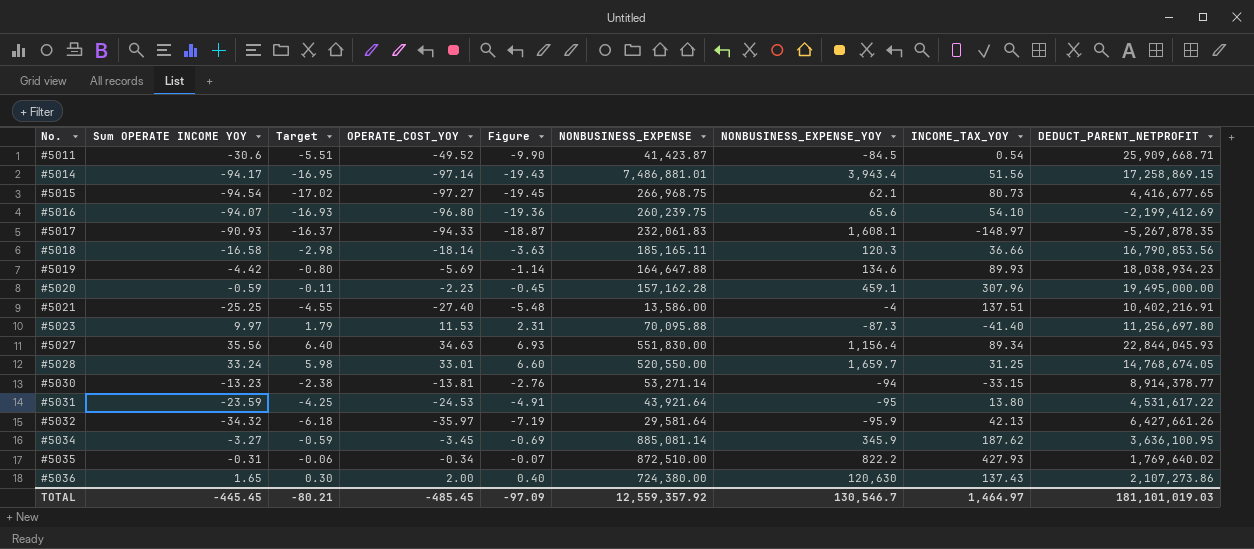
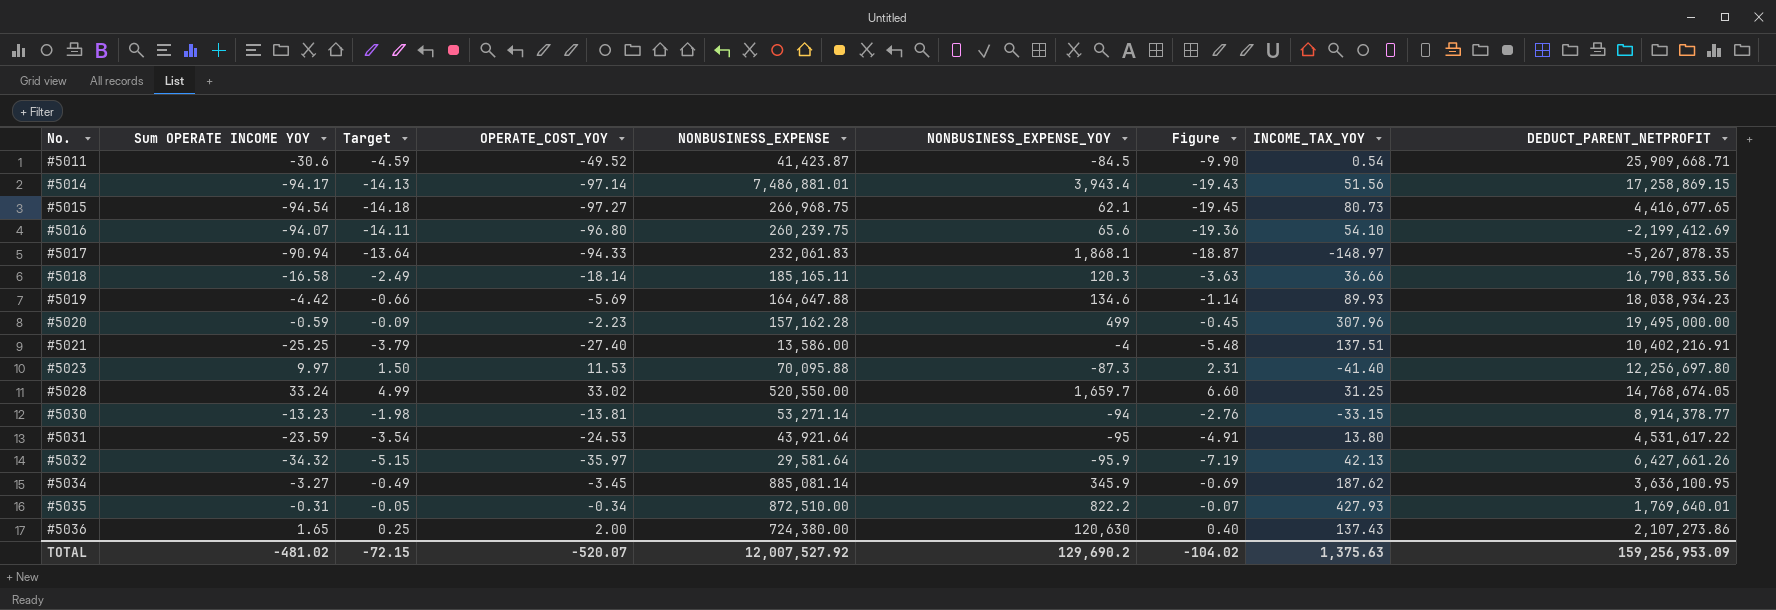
column Target | formula: [Sum OPERATE INCOME YOY] * 0.18 -> [Sum OPERATE INCOME YOY] * 0.15
column Figure | position: 5 -> 7
row #5027: 35.56 | 6.40 | 34.63 | 6.93 | 551,830.00 | 1,156.4 | 89.34 | 22,844,045.93 -> none
#5017 | Sum OPERATE INCOME YOY: -90.93 -> -90.94
#5017 | NONBUSINESS_EXPENSE_YOY: 1,608.1 -> 1,868.1
#5018 | DEDUCT_PARENT_NETPROFIT: 16,790,853.56 -> 16,790,833.56
#5020 | NONBUSINESS_EXPENSE_YOY: 459.1 -> 499
#5023 | DEDUCT_PARENT_NETPROFIT: 11,256,697.80 -> 12,256,697.80
#5028 | OPERATE_COST_YOY: 33.01 -> 33.02
#5035 | DEDUCT_PARENT_NETPROFIT: 1,769,640.02 -> 1,769,640.01
TOTAL | Sum OPERATE INCOME YOY: -445.45 -> -481.02
TOTAL | Target: -80.21 -> -72.15
TOTAL | OPERATE_COST_YOY: -485.45 -> -520.07
TOTAL | NONBUSINESS_EXPENSE: 12,559,357.92 -> 12,007,527.92
TOTAL | NONBUSINESS_EXPENSE_YOY: 130,546.7 -> 129,690.2
TOTAL | Figure: -97.09 -> -104.02
TOTAL | INCOME_TAX_YOY: 1,464.97 -> 1,375.63
TOTAL | DEDUCT_PARENT_NETPROFIT: 181,101,019.03 -> 159,256,953.09

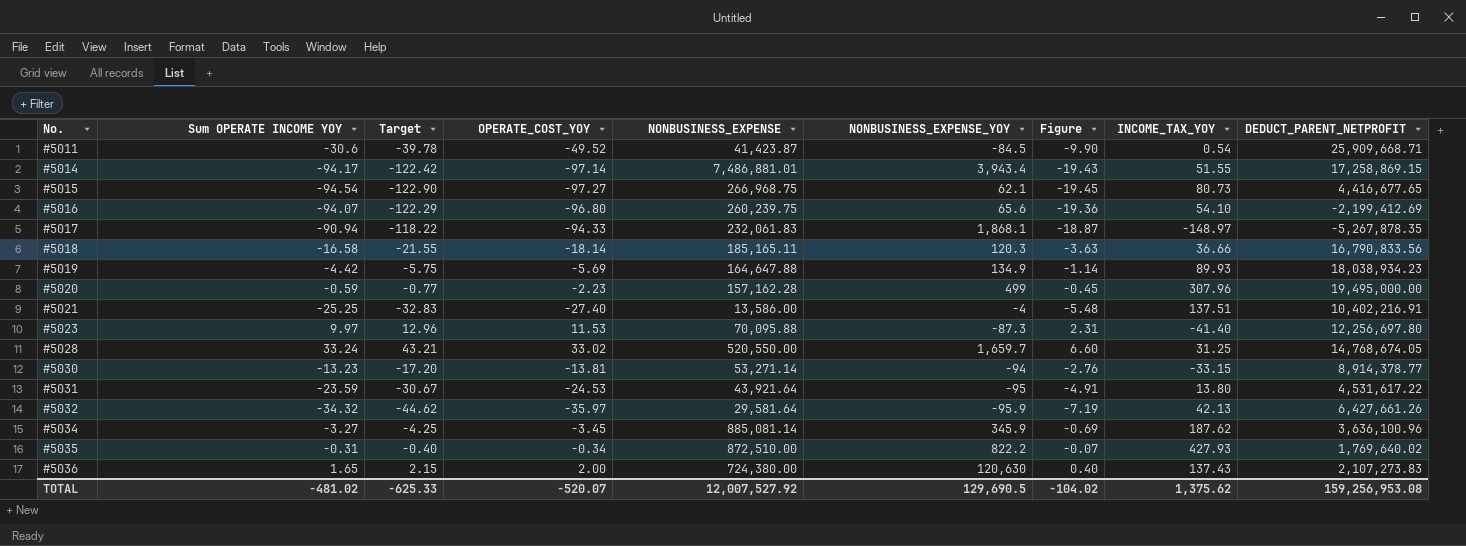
column Target | formula: [Sum OPERATE INCOME YOY] * 0.15 -> [Sum OPERATE INCOME YOY] * 1.3
#5014 | INCOME_TAX_YOY: 51.56 -> 51.55
#5019 | NONBUSINESS_EXPENSE_YOY: 134.6 -> 134.9
#5034 | DEDUCT_PARENT_NETPROFIT: 3,636,100.95 -> 3,636,100.96
#5035 | DEDUCT_PARENT_NETPROFIT: 1,769,640.01 -> 1,769,640.02
#5036 | DEDUCT_PARENT_NETPROFIT: 2,107,273.86 -> 2,107,273.83
TOTAL | Target: -72.15 -> -625.33
TOTAL | NONBUSINESS_EXPENSE_YOY: 129,690.2 -> 129,690.5
TOTAL | INCOME_TAX_YOY: 1,375.63 -> 1,375.62
TOTAL | DEDUCT_PARENT_NETPROFIT: 159,256,953.09 -> 159,256,953.08

